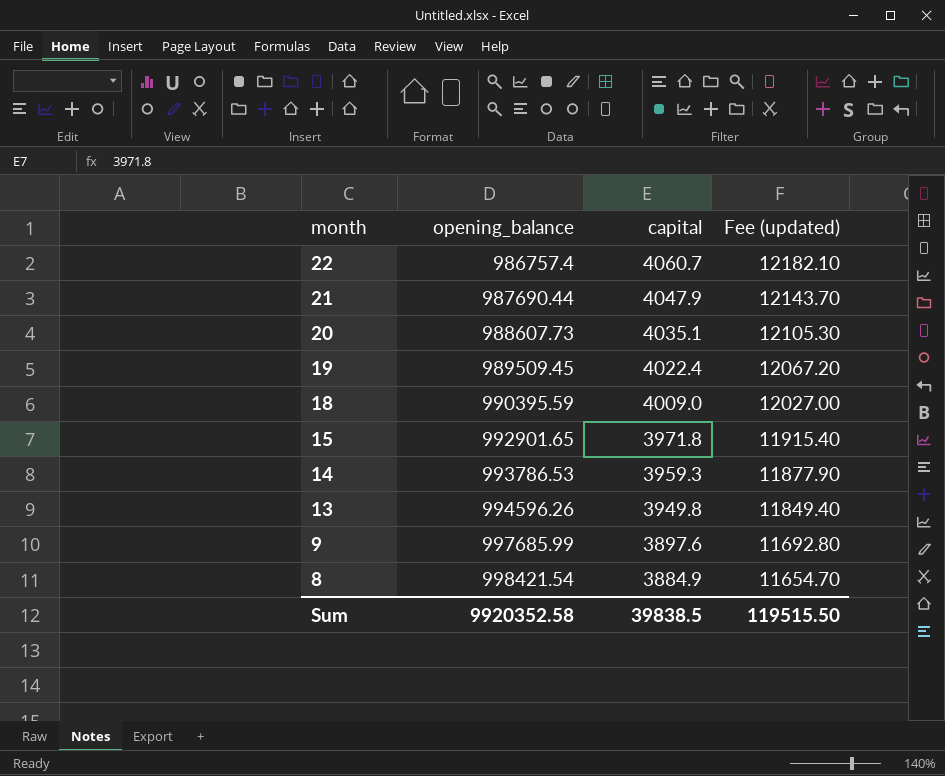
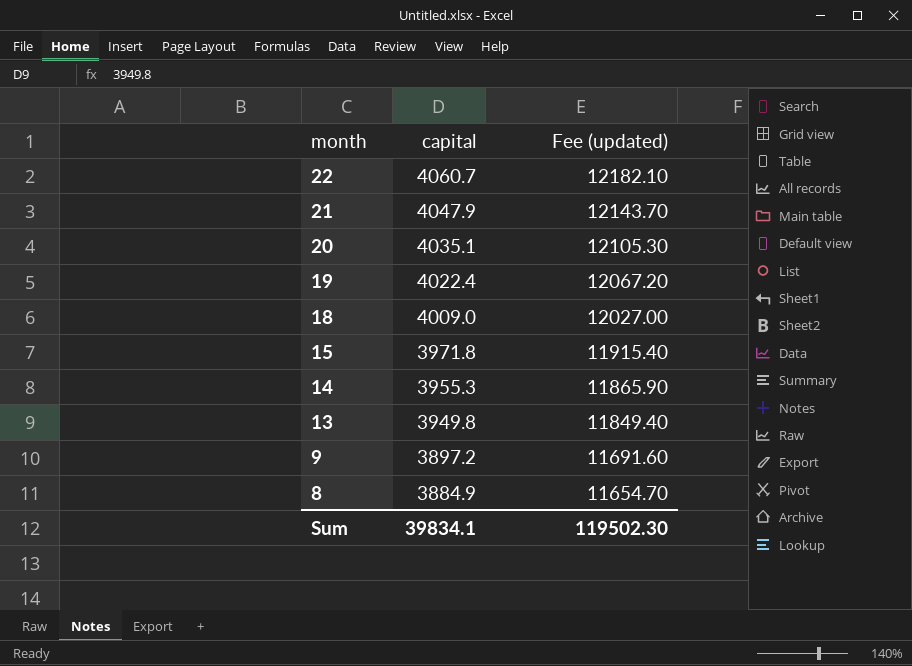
column opening_balance | position: 2 -> none
14 | capital: 3959.3 -> 3955.3
14 | Fee (updated): 11877.90 -> 11865.90
9 | capital: 3897.6 -> 3897.2
9 | Fee (updated): 11692.80 -> 11691.60
Sum | capital: 39838.5 -> 39834.1
Sum | Fee (updated): 119515.50 -> 119502.30

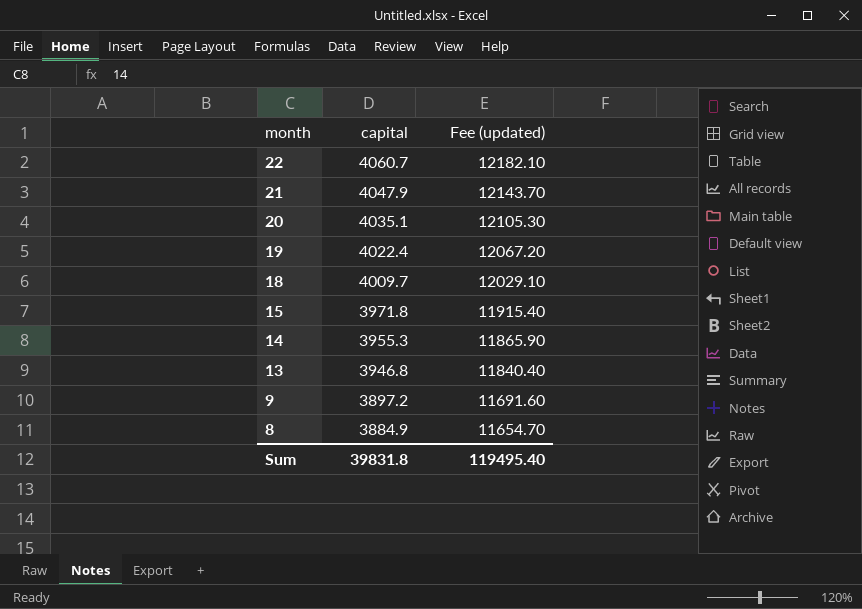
18 | capital: 4009.0 -> 4009.7
18 | Fee (updated): 12027.00 -> 12029.10
13 | capital: 3949.8 -> 3946.8
13 | Fee (updated): 11849.40 -> 11840.40
Sum | capital: 39834.1 -> 39831.8
Sum | Fee (updated): 119502.30 -> 119495.40

